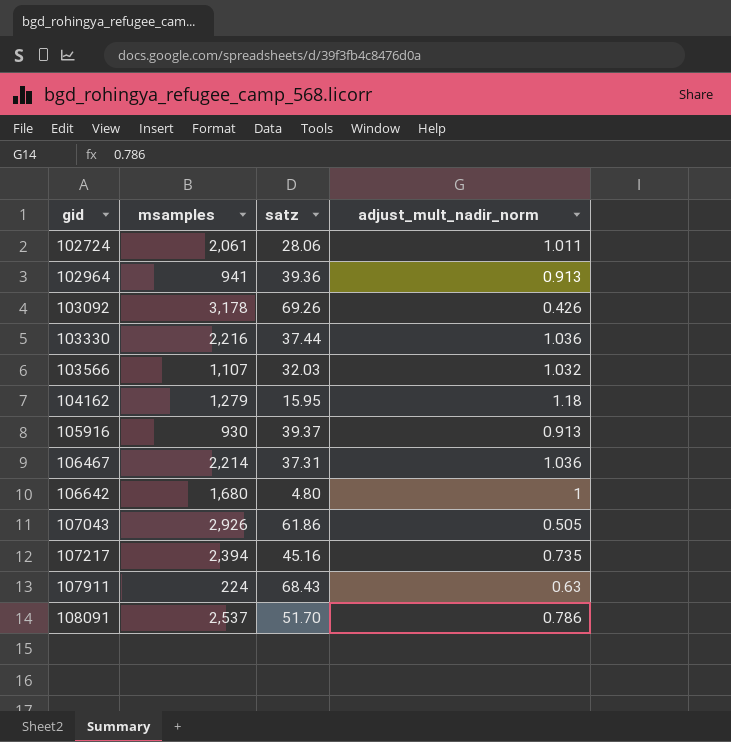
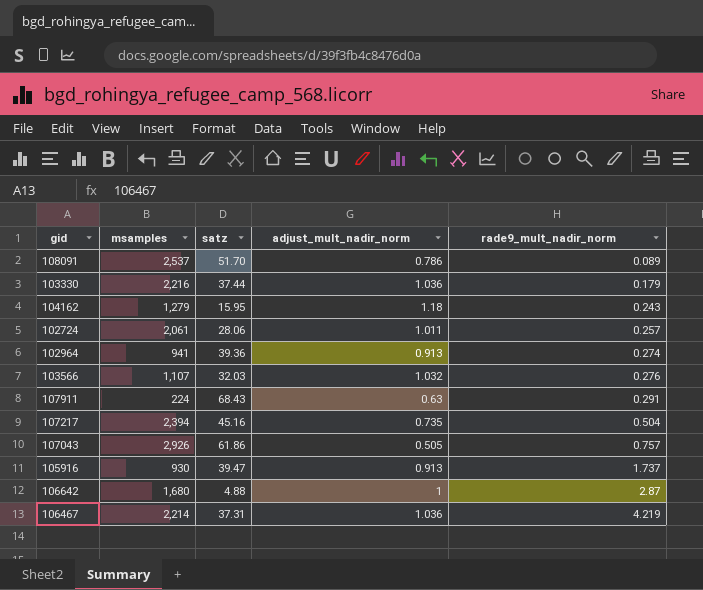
row order: gid ascending -> rade9_mult_nadir_norm ascending
column rade9_mult_nadir_norm | position: none -> 5
row 103092: 3,178 | 69.26 | 0.426 -> none
105916 | satz: 39.37 -> 39.47
106642 | satz: 4.80 -> 4.88

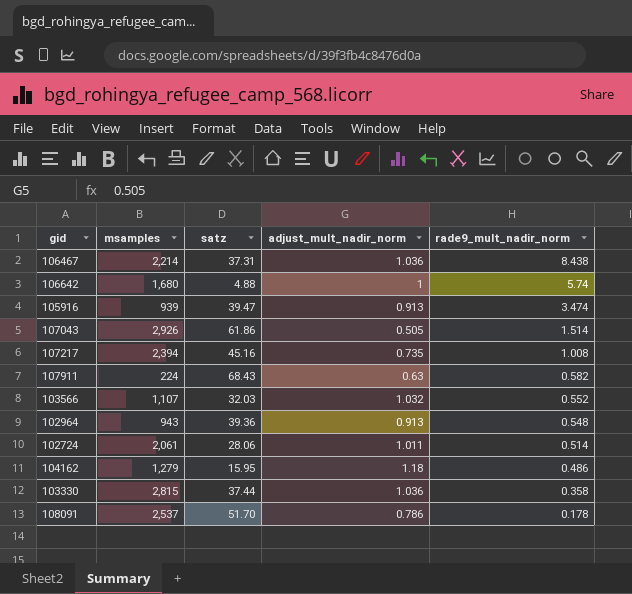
row order: rade9_mult_nadir_norm ascending -> rade9_mult_nadir_norm descending
106467 | rade9_mult_nadir_norm: 4.219 -> 8.438
106642 | rade9_mult_nadir_norm: 2.87 -> 5.74
105916 | msamples: 930 -> 939
105916 | rade9_mult_nadir_norm: 1.737 -> 3.474
107043 | rade9_mult_nadir_norm: 0.757 -> 1.514
107217 | rade9_mult_nadir_norm: 0.504 -> 1.008
107911 | rade9_mult_nadir_norm: 0.291 -> 0.582
103566 | rade9_mult_nadir_norm: 0.276 -> 0.552
102964 | msamples: 941 -> 943
102964 | rade9_mult_nadir_norm: 0.274 -> 0.548
102724 | rade9_mult_nadir_norm: 0.257 -> 0.514
104162 | rade9_mult_nadir_norm: 0.243 -> 0.486
103330 | msamples: 2,216 -> 2,815
103330 | rade9_mult_nadir_norm: 0.179 -> 0.358
108091 | rade9_mult_nadir_norm: 0.089 -> 0.178

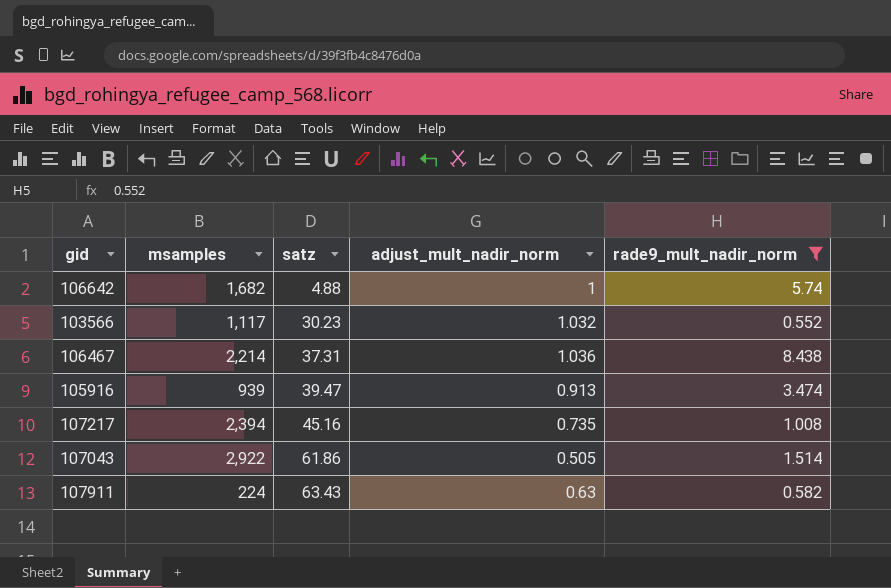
filter: none -> rade9_mult_nadir_norm >= 0.552
row order: rade9_mult_nadir_norm descending -> satz ascending
106642 | msamples: 1,680 -> 1,682
103566 | msamples: 1,107 -> 1,117
103566 | satz: 32.03 -> 30.23
107043 | msamples: 2,926 -> 2,922
107911 | satz: 68.43 -> 63.43

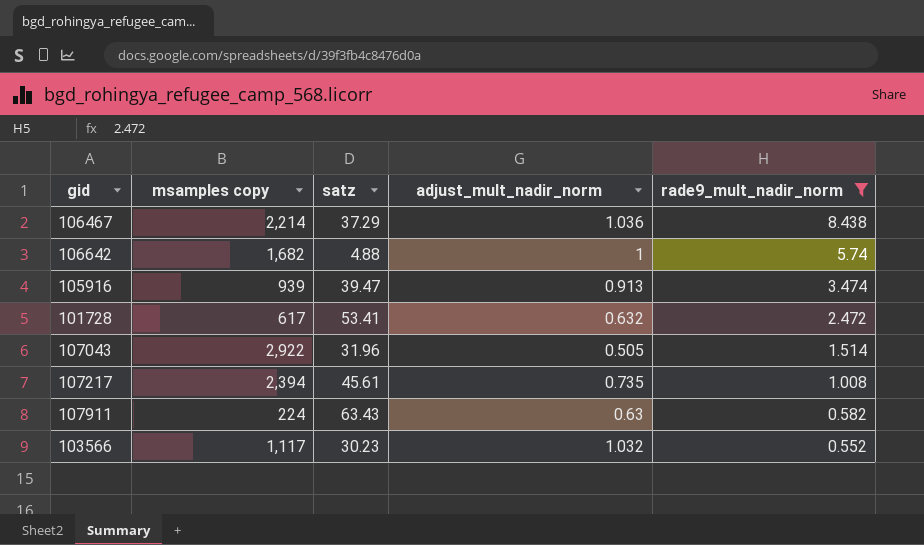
row order: satz ascending -> rade9_mult_nadir_norm descending
column name: msamples -> msamples copy
106467 | satz: 37.31 -> 37.29
row 101728: none -> 617 | 53.41 | 0.632 | 2.472
107043 | satz: 61.86 -> 31.96
107217 | satz: 45.16 -> 45.61

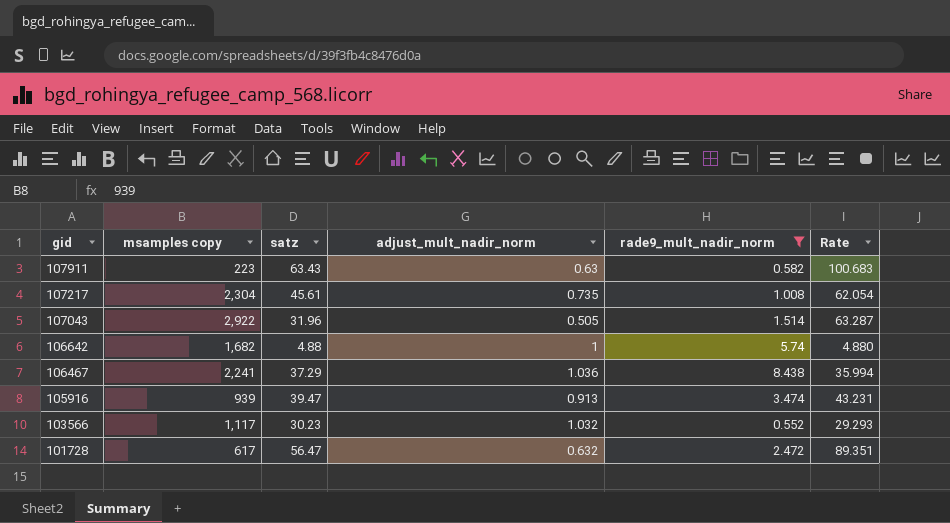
row order: rade9_mult_nadir_norm descending -> gid descending
column Rate | formula: none -> [satz] / [adjust_mult_nadir_norm]
107911 | msamples copy: 224 -> 223
107217 | msamples copy: 2,394 -> 2,304
106467 | msamples copy: 2,214 -> 2,241
101728 | satz: 53.41 -> 56.47

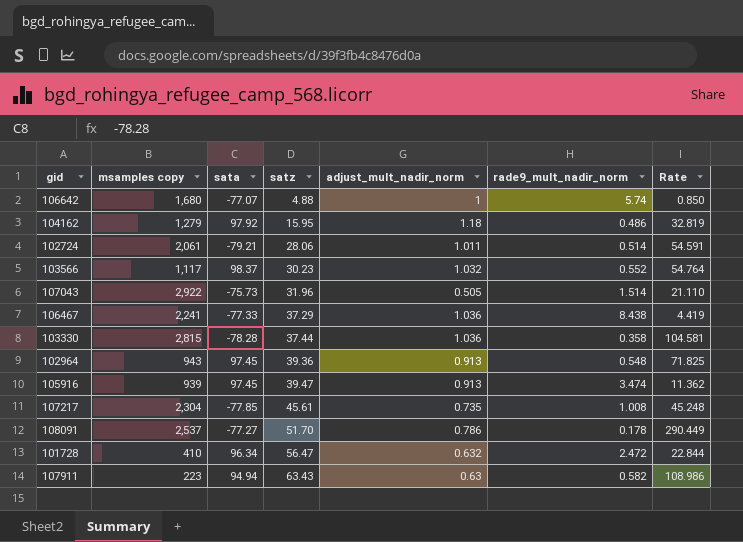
filter: rade9_mult_nadir_norm >= 0.552 -> none
row order: gid descending -> satz ascending
column sata | position: none -> 3
column Rate | formula: [satz] / [adjust_mult_nadir_norm] -> [satz] / [rade9_mult_nadir_norm]
106642 | msamples copy: 1,682 -> 1,680
101728 | msamples copy: 617 -> 410

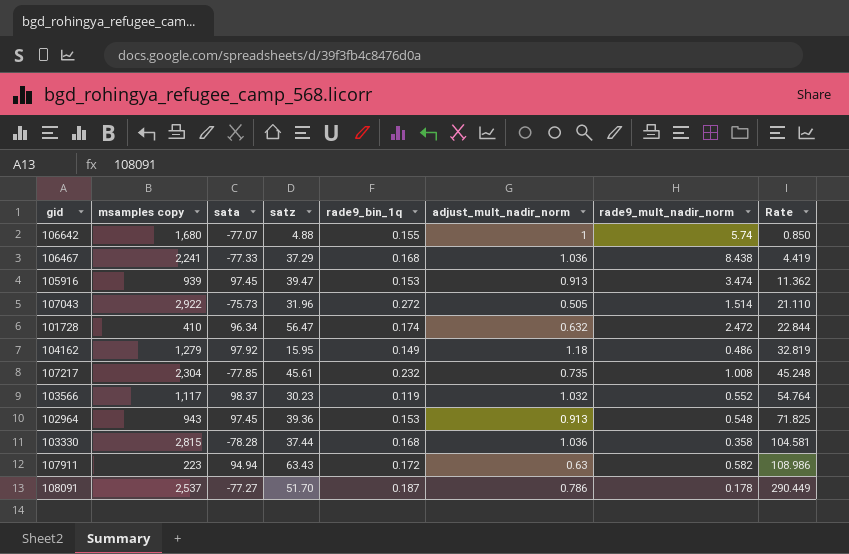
row order: satz ascending -> Rate ascending
column rade9_bin_1q | position: none -> 5
row 102724: 2,061 | -79.21 | 28.06 | 1.011 | 0.514 | 54.591 -> none

